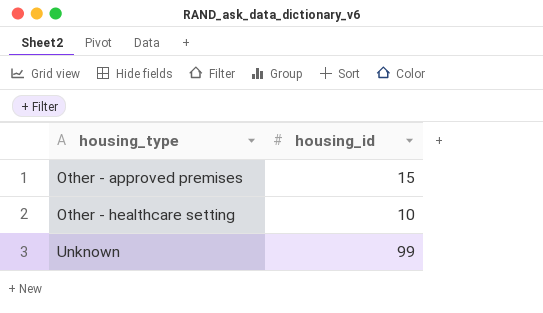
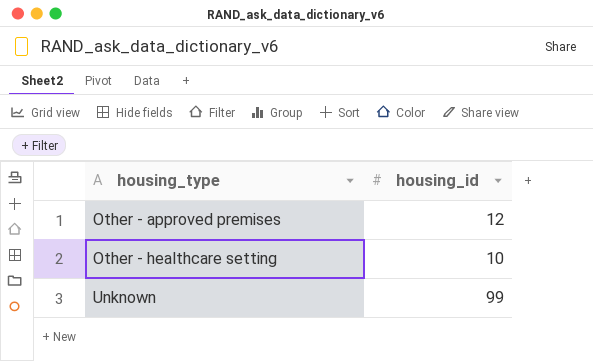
Other - approved premises | housing_id: 15 -> 12

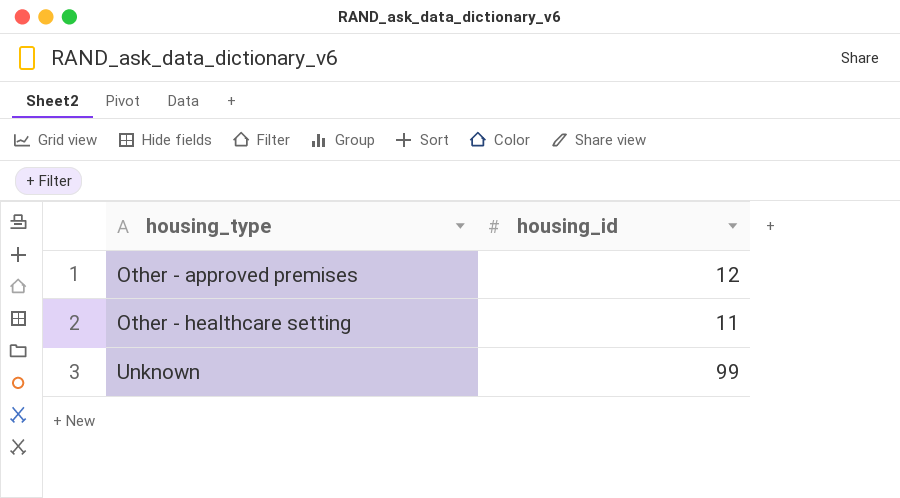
Other - healthcare setting | housing_id: 10 -> 11

